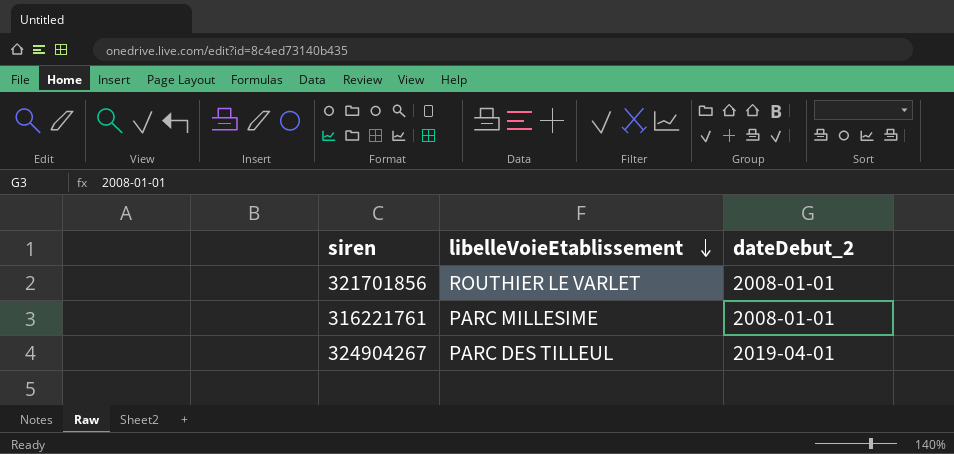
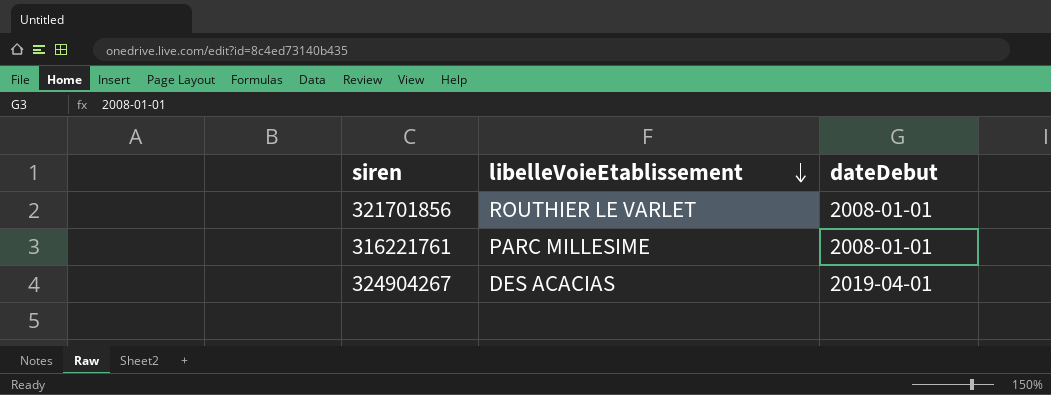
column name: dateDebut_2 -> dateDebut
324904267 | libelleVoieEtablissement: PARC DES TILLEUL -> DES ACACIAS

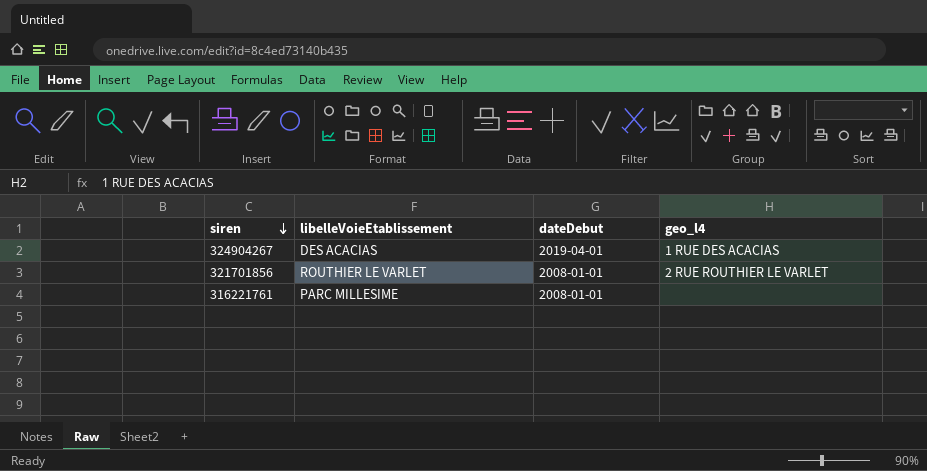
row order: libelleVoieEtablissement descending -> siren descending
column geo_l4 | position: none -> 4

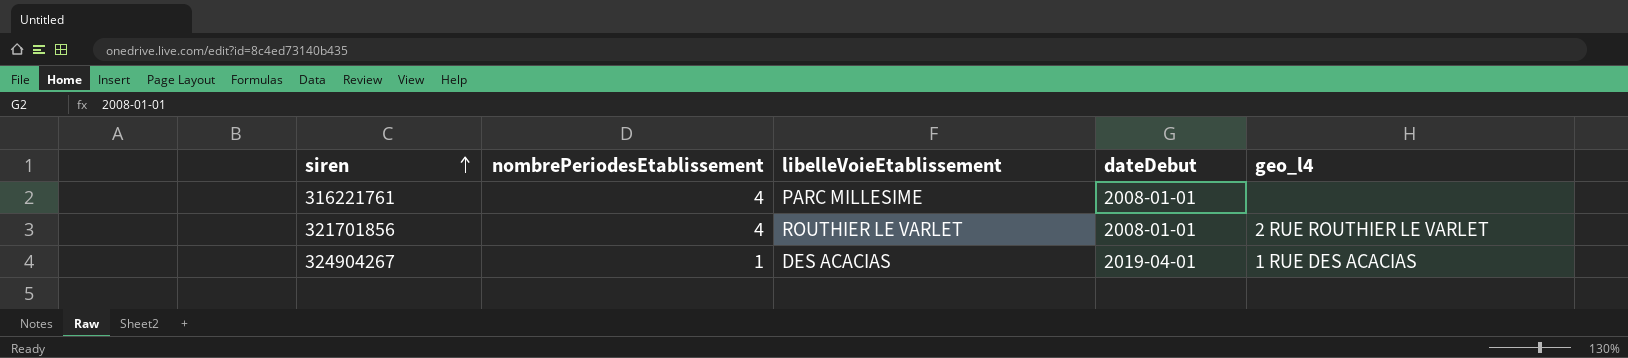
row order: siren descending -> siren ascending
column nombrePeriodesEtablissement | position: none -> 2

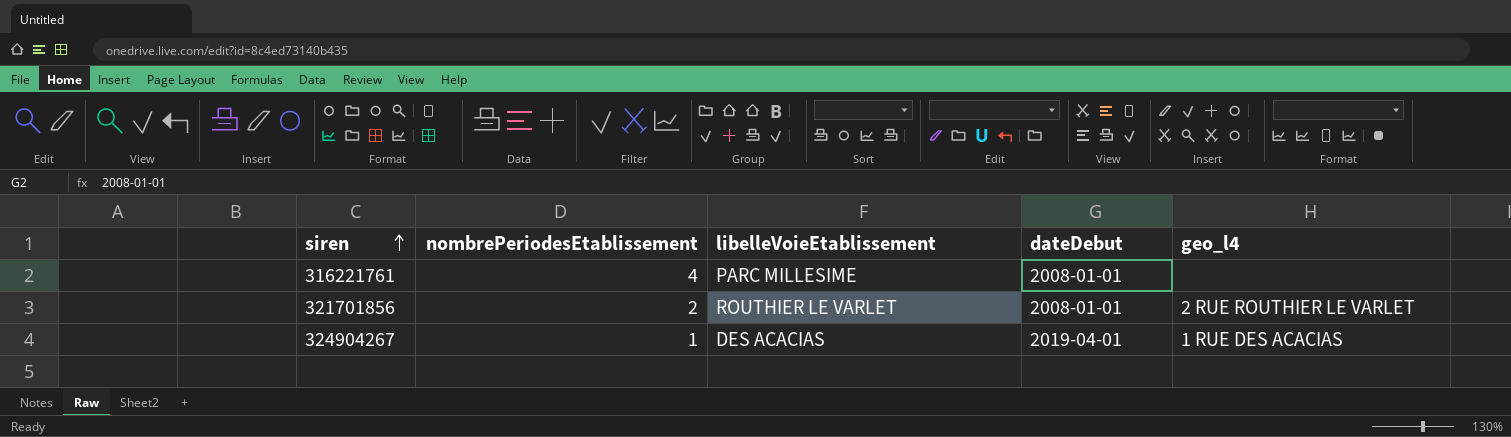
321701856 | nombrePeriodesEtablissement: 4 -> 2

